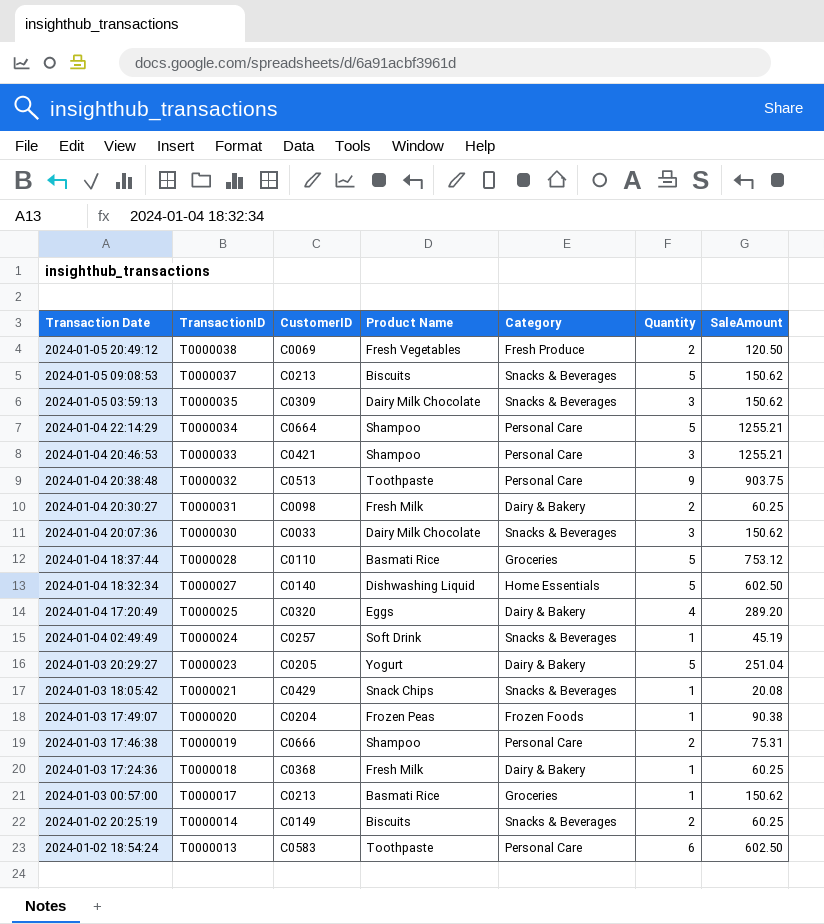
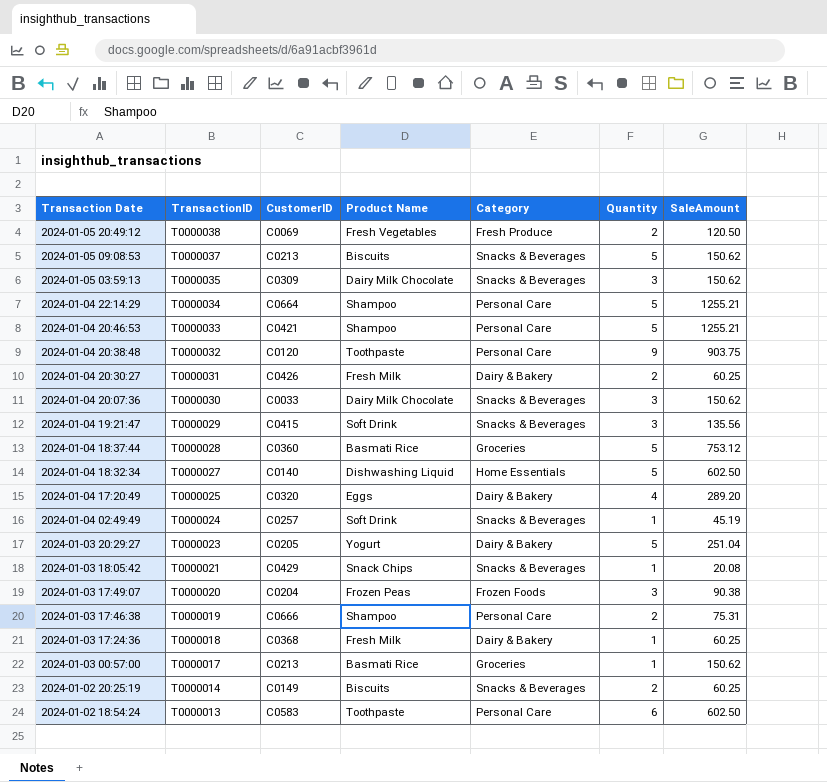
2024-01-04 20:46:53 | Quantity: 3 -> 5
2024-01-04 20:38:48 | CustomerID: C0513 -> C0120
2024-01-04 20:30:27 | CustomerID: C0098 -> C0426
row 2024-01-04 19:21:47: none -> T0000029 | C0415 | Soft Drink | Snacks & Beverages | 3 | 135.56
2024-01-04 18:37:44 | CustomerID: C0110 -> C0360
2024-01-03 17:49:07 | Quantity: 1 -> 3

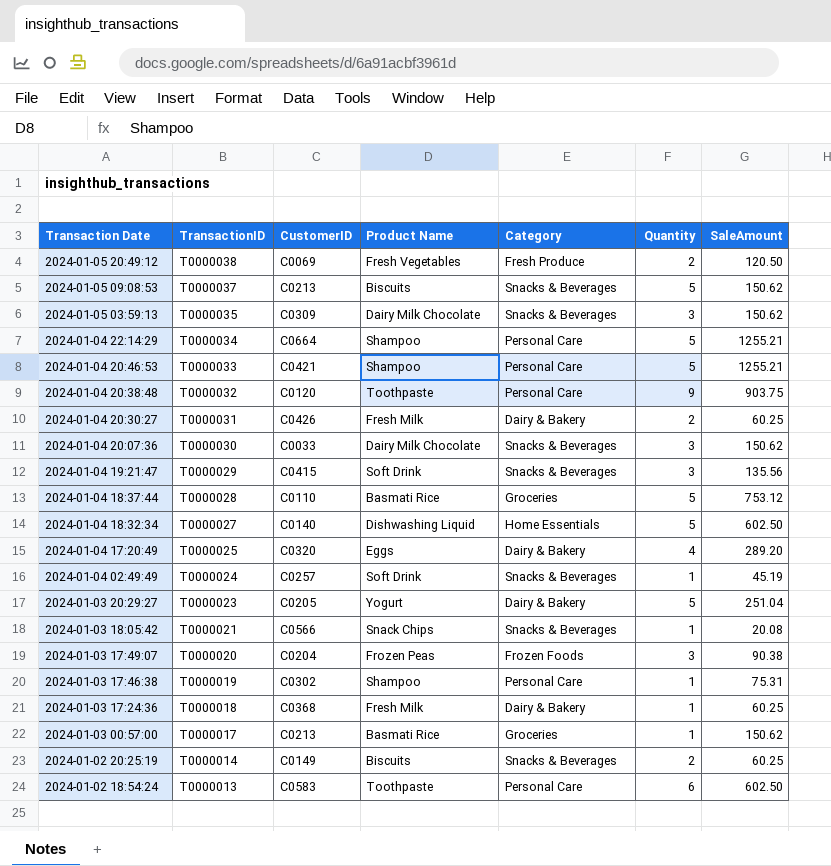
2024-01-04 18:37:44 | CustomerID: C0360 -> C0110
2024-01-03 18:05:42 | CustomerID: C0429 -> C0566
2024-01-03 17:46:38 | CustomerID: C0666 -> C0302
2024-01-03 17:46:38 | Quantity: 2 -> 1

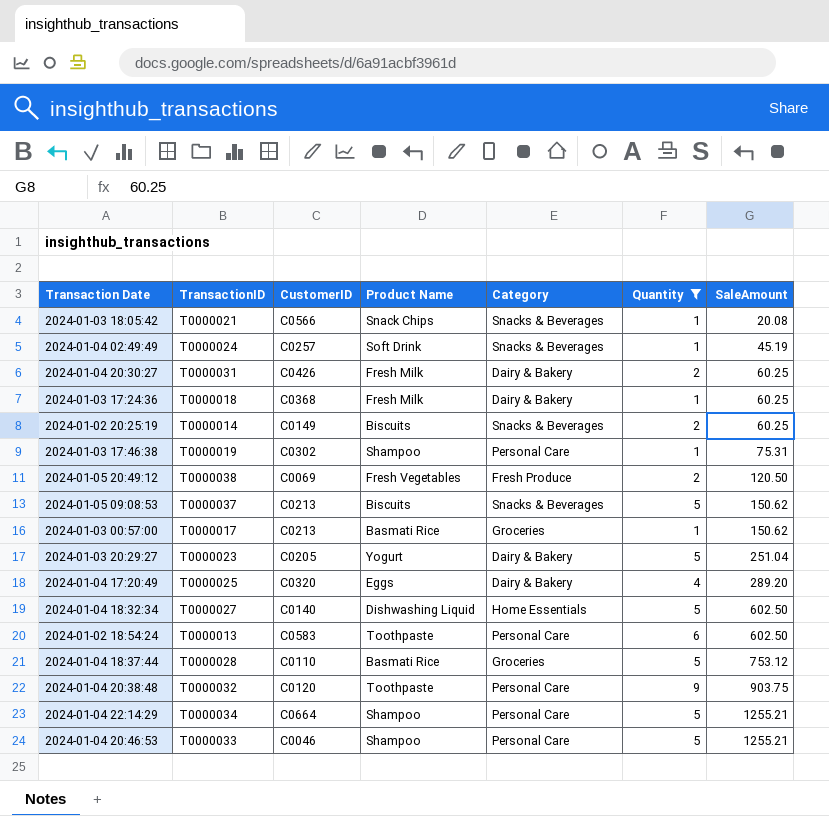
filter: none -> Quantity != 3
row order: Transaction Date descending -> SaleAmount ascending
2024-01-04 20:46:53 | CustomerID: C0421 -> C0046

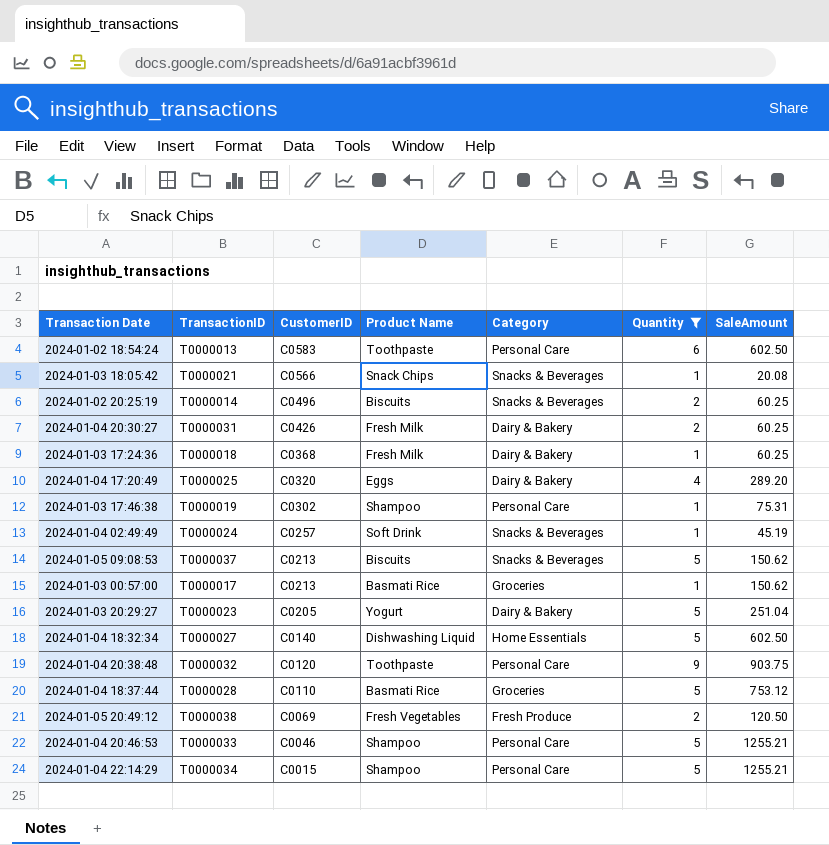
row order: SaleAmount ascending -> CustomerID descending
2024-01-02 20:25:19 | CustomerID: C0149 -> C0496
2024-01-04 22:14:29 | CustomerID: C0664 -> C0015

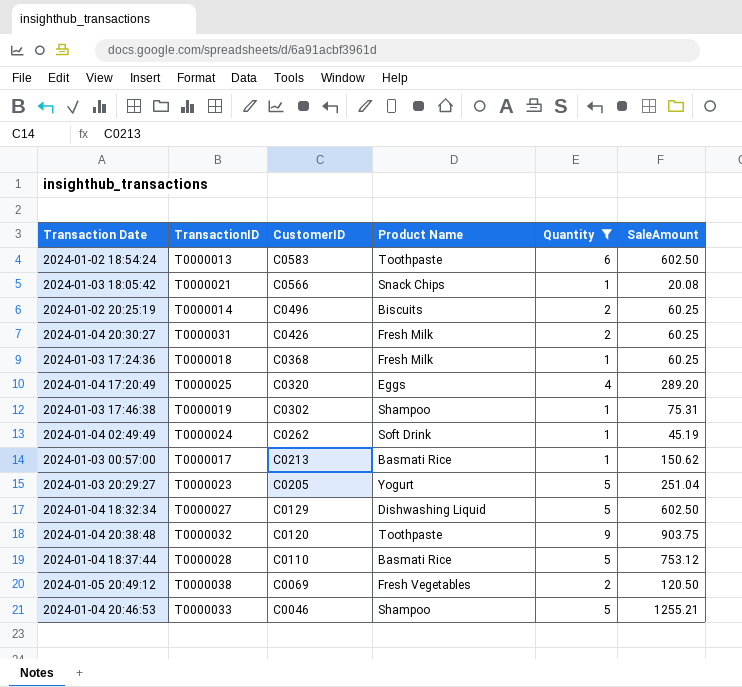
column Category | position: 5 -> none
row 2024-01-05 09:08:53: T0000037 | C0213 | Biscuits | Snacks & Beverages | 5 | 150.62 -> none
row 2024-01-04 22:14:29: T0000034 | C0015 | Shampoo | Personal Care | 5 | 1255.21 -> none
2024-01-04 02:49:49 | CustomerID: C0257 -> C0262
2024-01-04 18:32:34 | CustomerID: C0140 -> C0129

